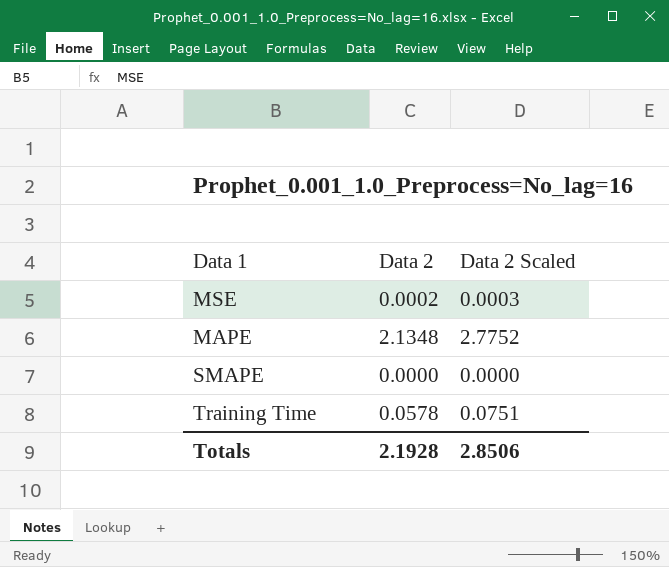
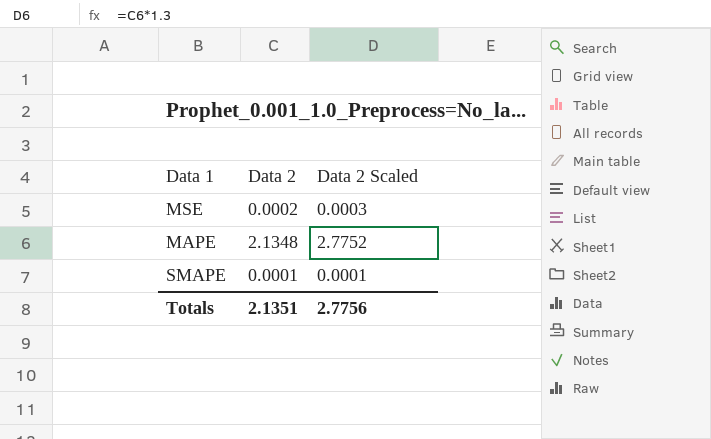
row Training Time: 0.0578 | 0.0751 -> none
SMAPE | Data 2: 0.0000 -> 0.0001
SMAPE | Data 2 Scaled: 0.0000 -> 0.0001
Totals | Data 2: 2.1928 -> 2.1351
Totals | Data 2 Scaled: 2.8506 -> 2.7756

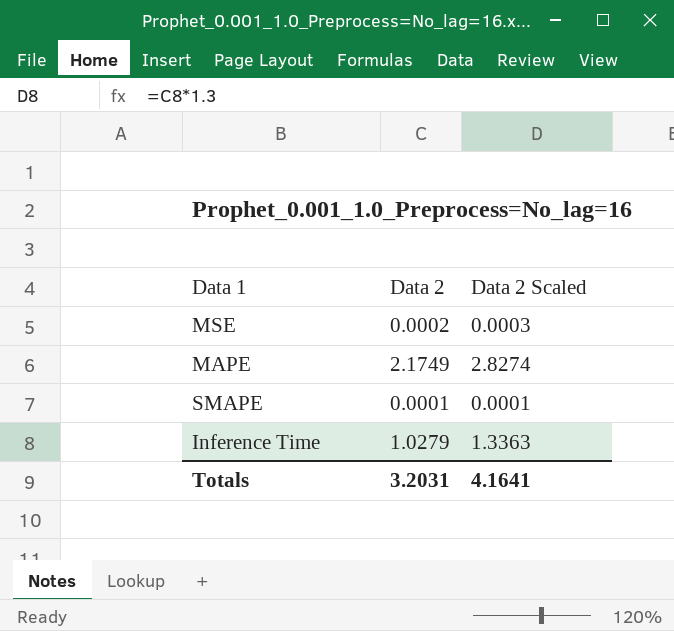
MAPE | Data 2: 2.1348 -> 2.1749
MAPE | Data 2 Scaled: 2.7752 -> 2.8274
row Inference Time: none -> 1.0279 | 1.3363
Totals | Data 2: 2.1351 -> 3.2031
Totals | Data 2 Scaled: 2.7756 -> 4.1641

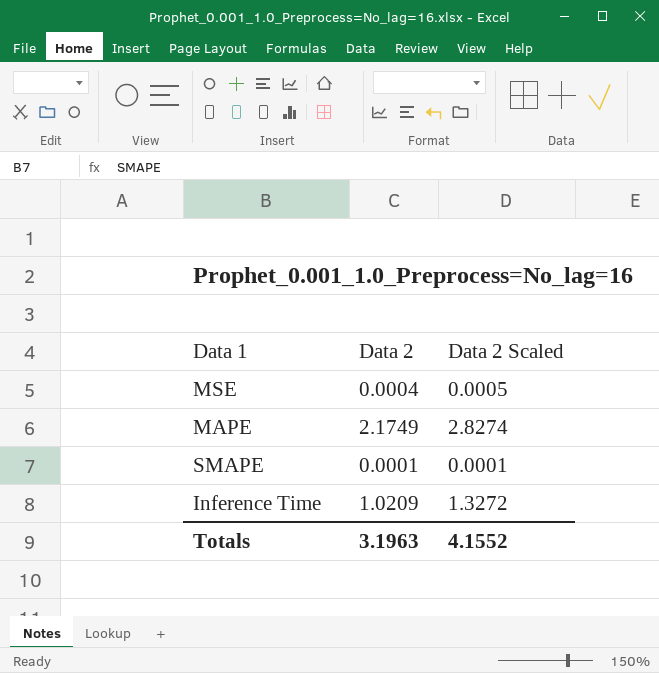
MSE | Data 2: 0.0002 -> 0.0004
MSE | Data 2 Scaled: 0.0003 -> 0.0005
Inference Time | Data 2: 1.0279 -> 1.0209
Inference Time | Data 2 Scaled: 1.3363 -> 1.3272
Totals | Data 2: 3.2031 -> 3.1963
Totals | Data 2 Scaled: 4.1641 -> 4.1552

